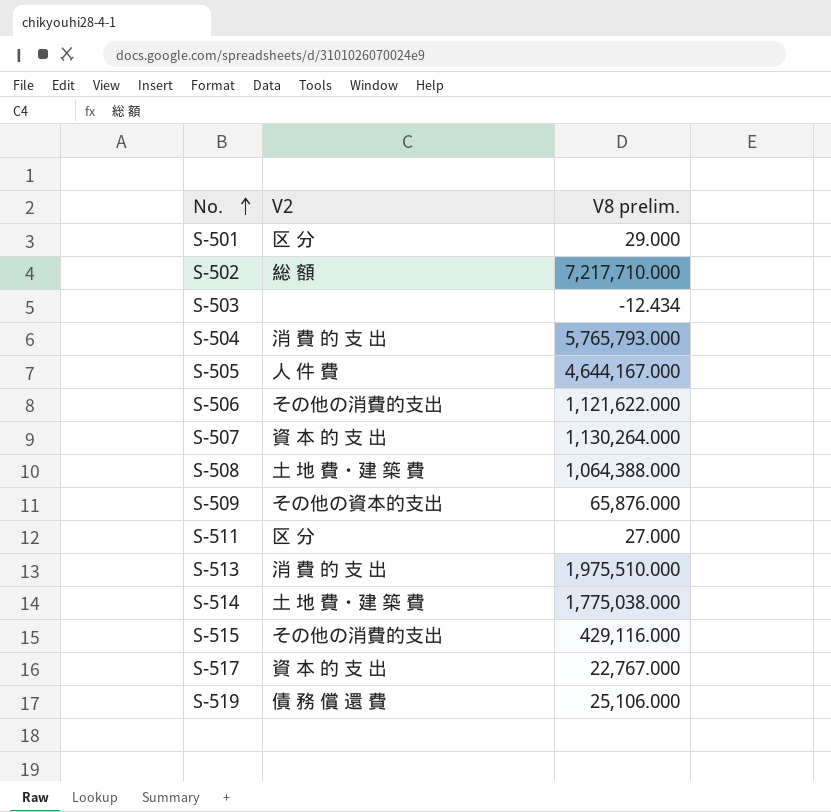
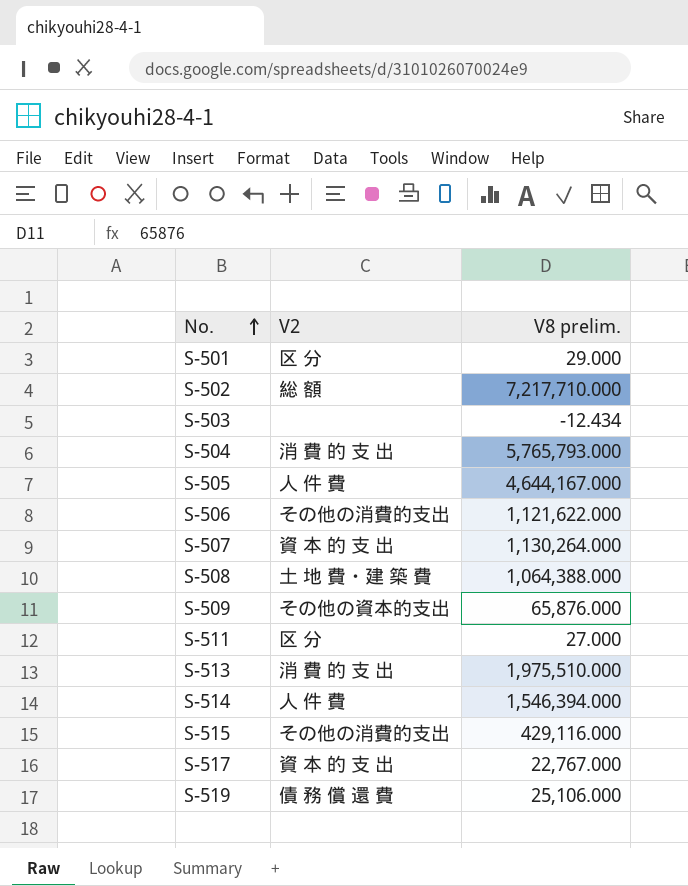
S-514 | V2: 土 地 費・建 築 費 -> 人 件 費
S-514 | V8 prelim.: 1,775,038.000 -> 1,546,394.000

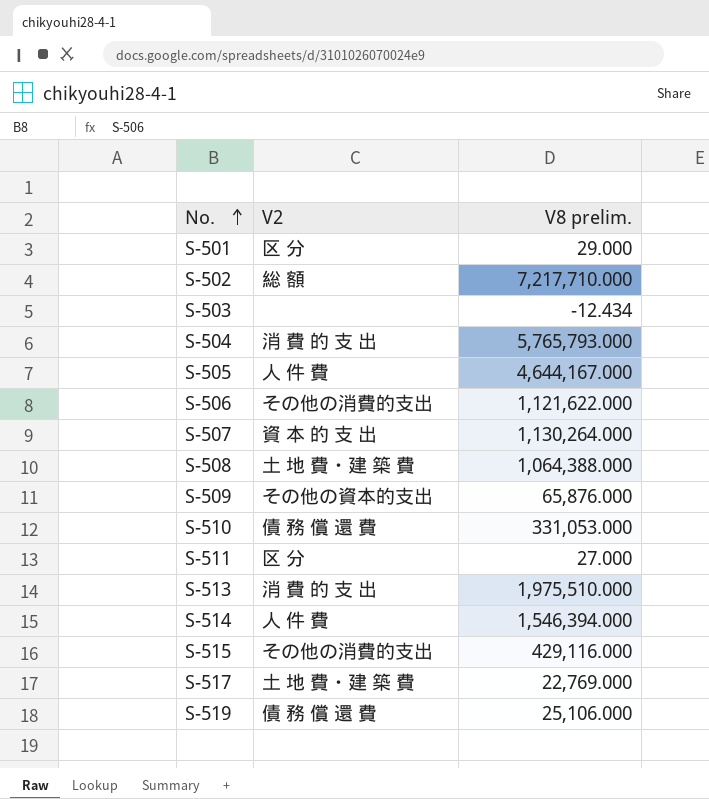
row S-510: none -> 債 務 償 還 費 | 331,053.000
S-517 | V2: 資 本 的 支 出 -> 土 地 費・建 築 費
S-517 | V8 prelim.: 22,767.000 -> 22,769.000

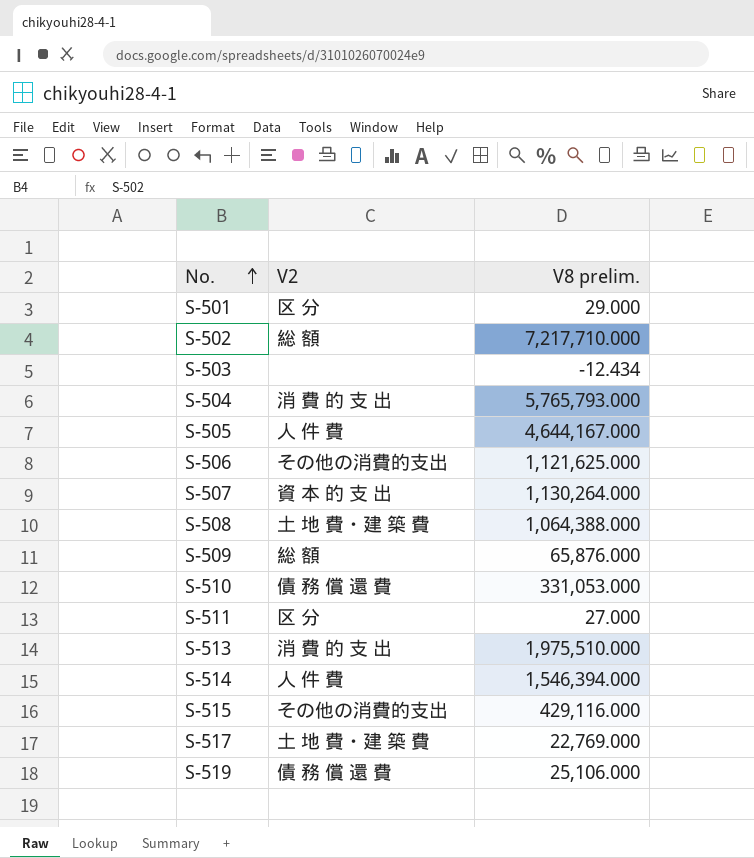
S-506 | V8 prelim.: 1,121,622.000 -> 1,121,625.000
S-509 | V2: その他の資本的支出 -> 総 額

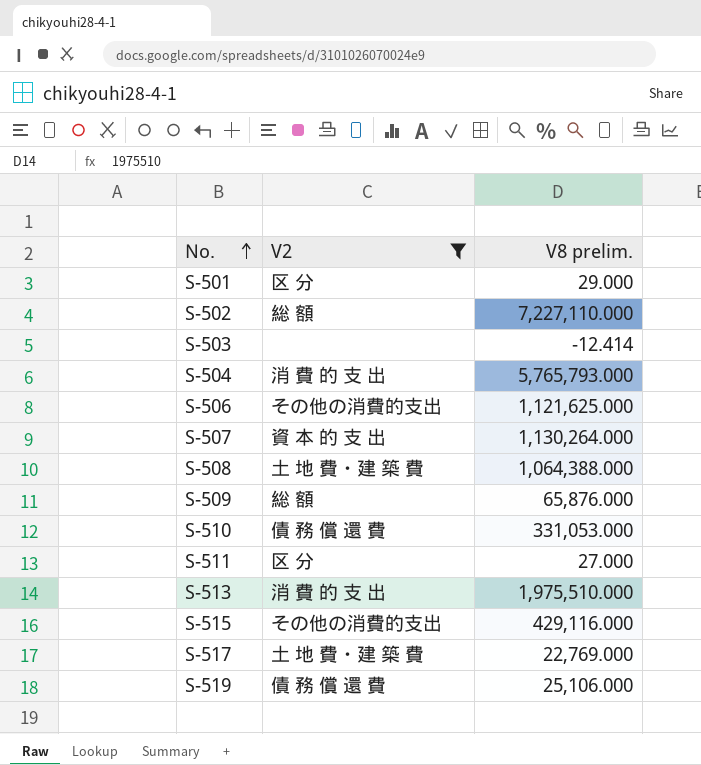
filter: none -> V2 != 人 件 費
S-502 | V8 prelim.: 7,217,710.000 -> 7,227,110.000
S-503 | V8 prelim.: -12.434 -> -12.414

